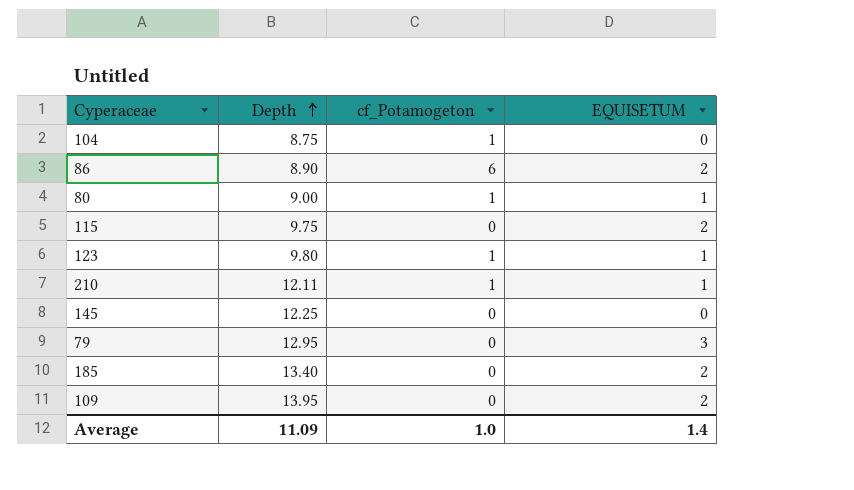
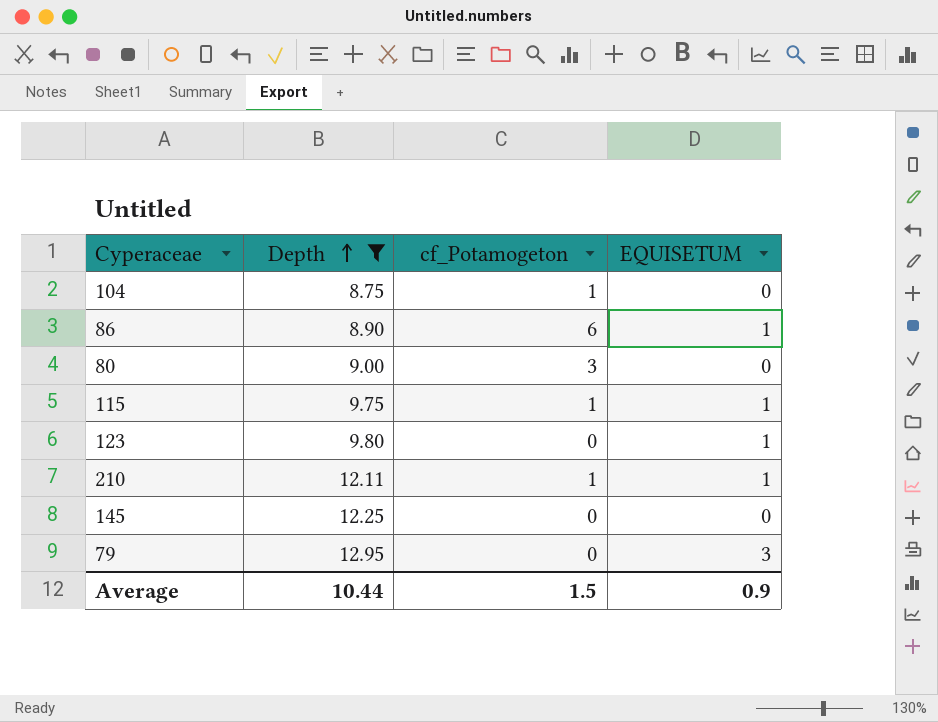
filter: none -> Depth <= 12.95
86 | EQUISETUM: 2 -> 1
80 | cf_Potamogeton: 1 -> 3
80 | EQUISETUM: 1 -> 0
115 | cf_Potamogeton: 0 -> 1
115 | EQUISETUM: 2 -> 1
123 | cf_Potamogeton: 1 -> 0
Average | Depth: 11.09 -> 10.44
Average | cf_Potamogeton: 1.0 -> 1.5
Average | EQUISETUM: 1.4 -> 0.9

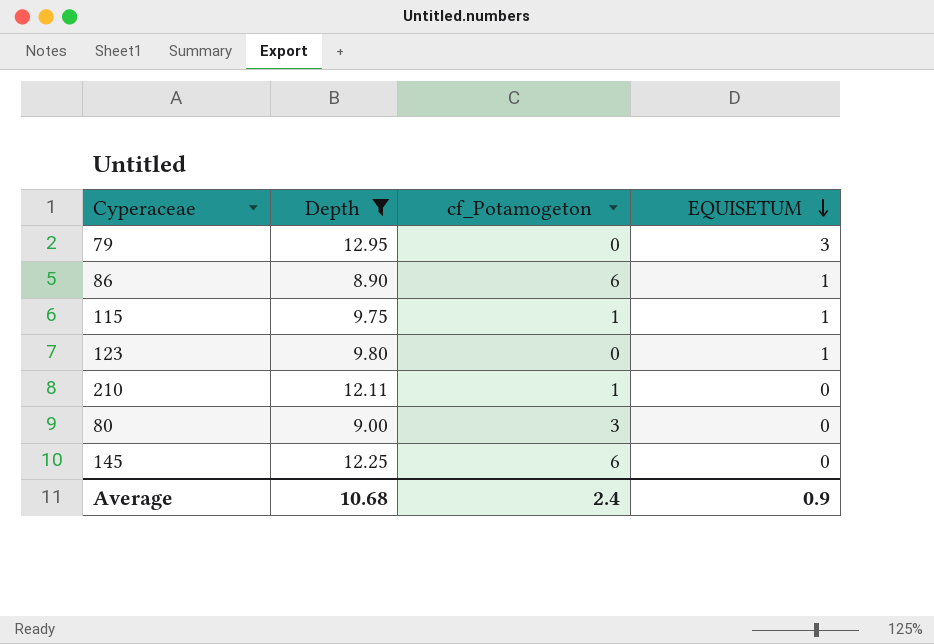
row order: Depth ascending -> EQUISETUM descending
row 104: 8.75 | 1 | 0 -> none
210 | EQUISETUM: 1 -> 0
145 | cf_Potamogeton: 0 -> 6
Average | Depth: 10.44 -> 10.68
Average | cf_Potamogeton: 1.5 -> 2.4

